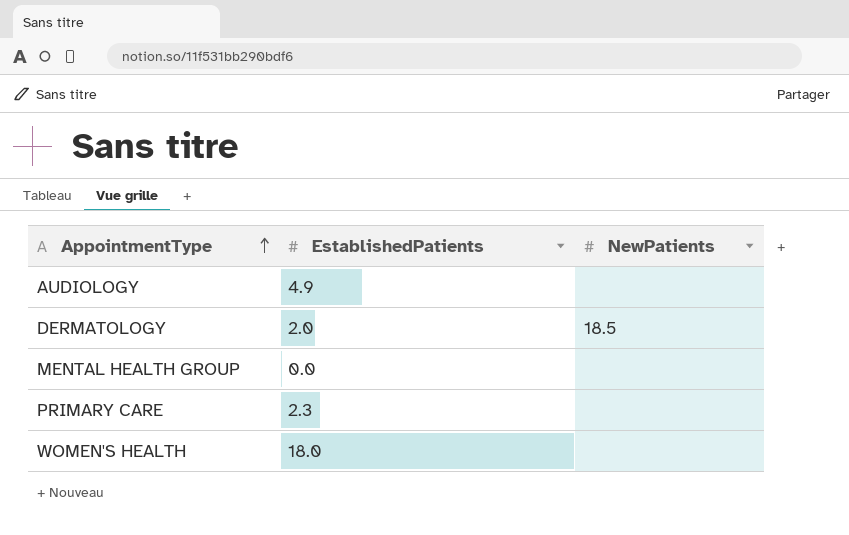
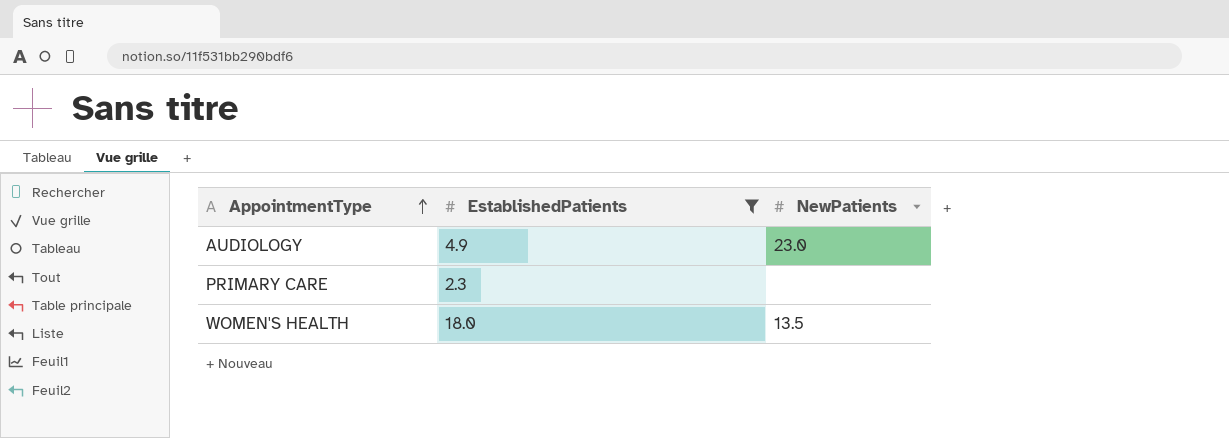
filter: none -> EstablishedPatients >= 2.3
AUDIOLOGY | NewPatients: none -> 23.0
WOMEN'S HEALTH | NewPatients: none -> 13.5

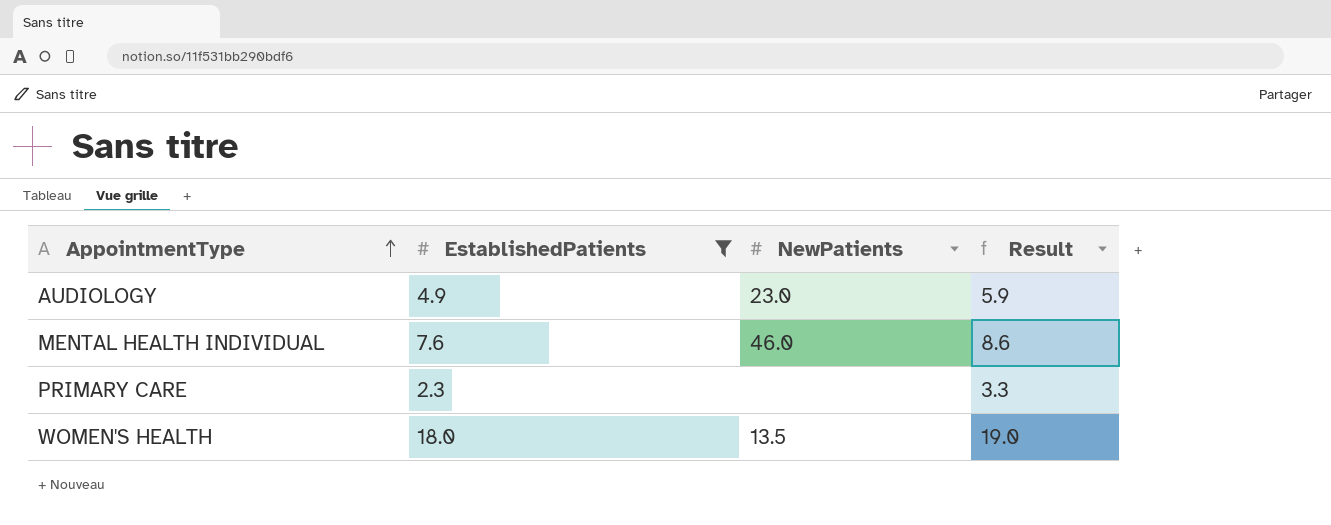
column Result | formula: none -> [EstablishedPatients] + 1
row MENTAL HEALTH INDIVIDUAL: none -> 7.6 | 46.0 | 8.6

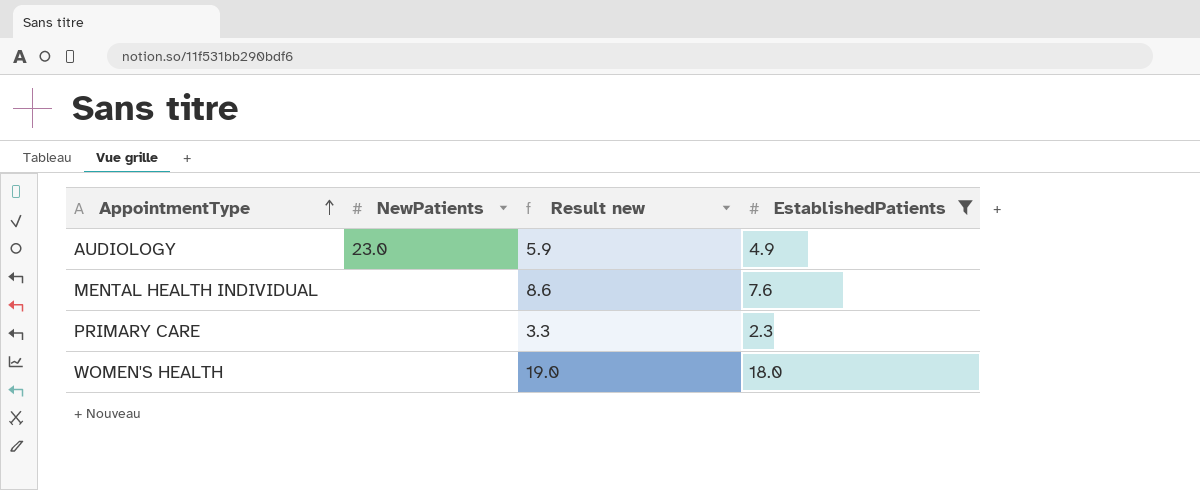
column name: Result -> Result new
column EstablishedPatients | position: 2 -> 4
MENTAL HEALTH INDIVIDUAL | NewPatients: 46.0 -> none
WOMEN'S HEALTH | NewPatients: 13.5 -> none

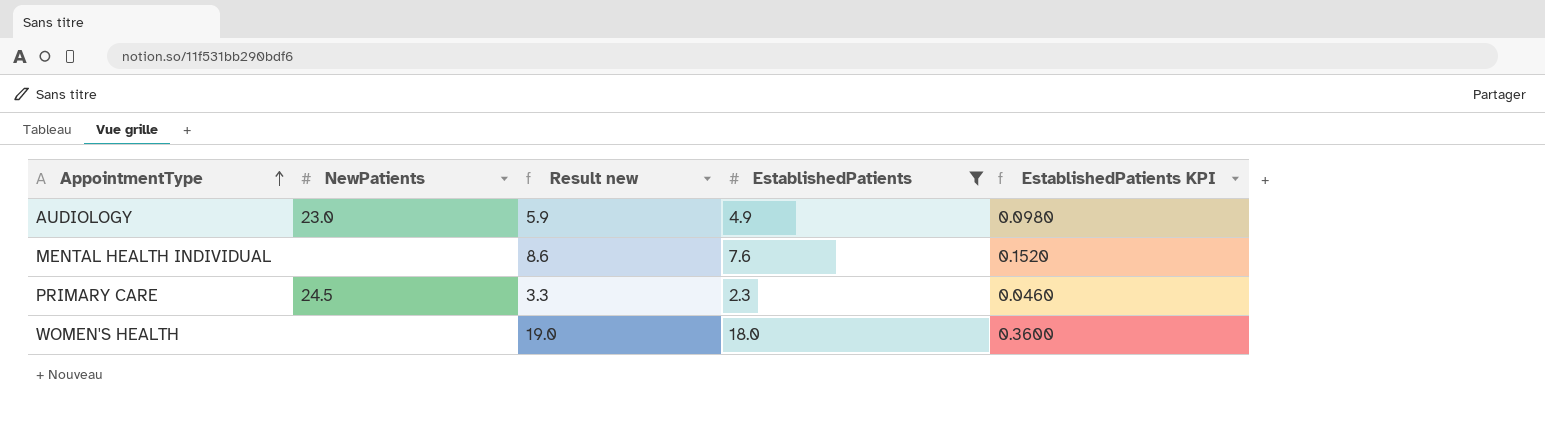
column EstablishedPatients KPI | formula: none -> [EstablishedPatients] * 0.02
PRIMARY CARE | NewPatients: none -> 24.5

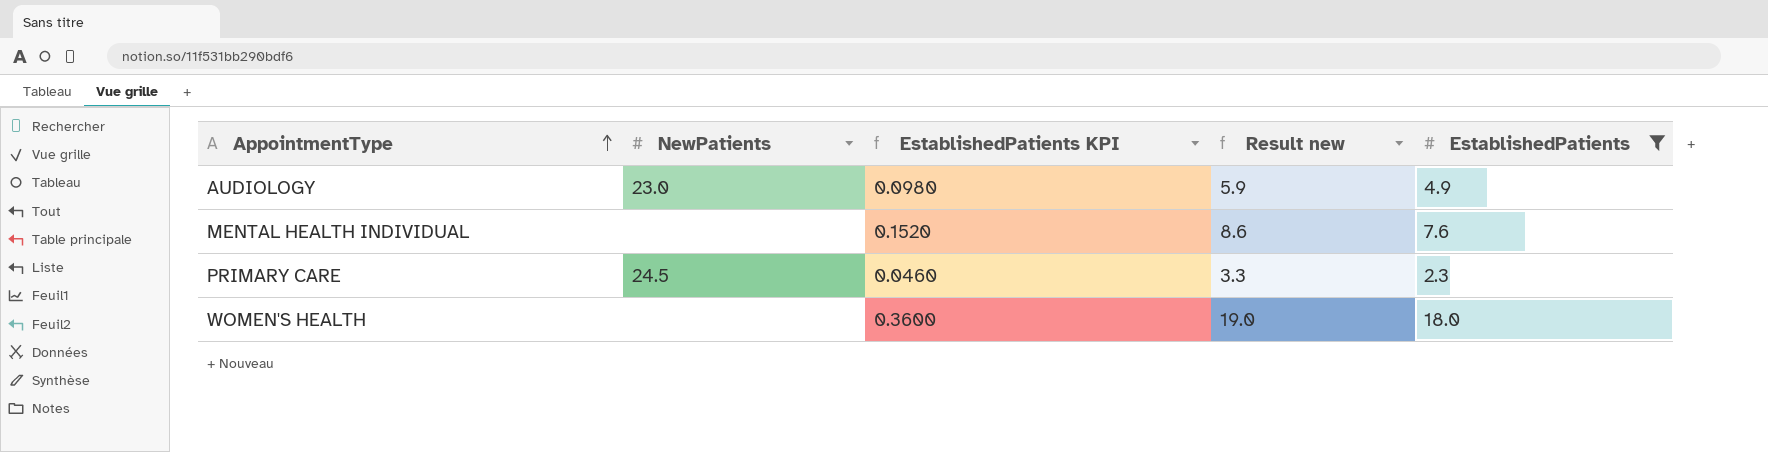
column EstablishedPatients KPI | position: 5 -> 3

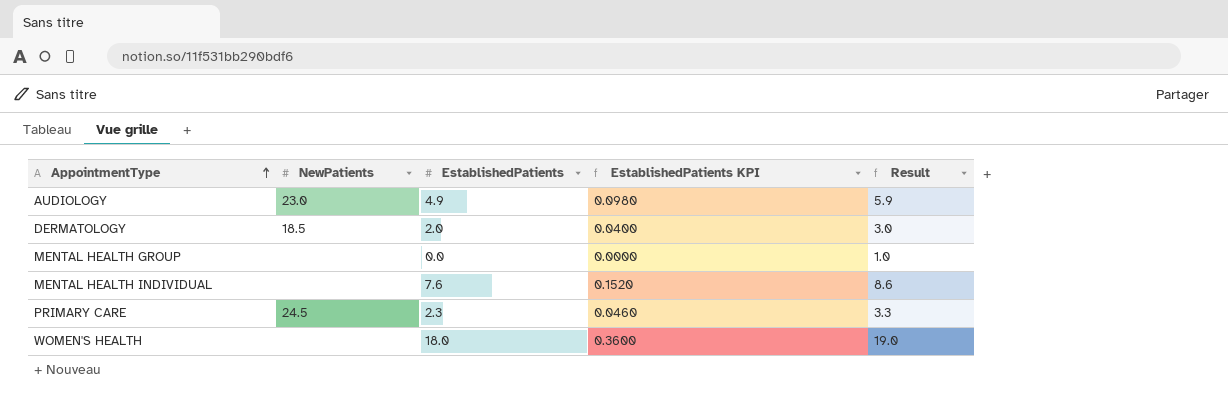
filter: EstablishedPatients >= 2.3 -> none
column EstablishedPatients | position: 5 -> 3
column name: Result new -> Result

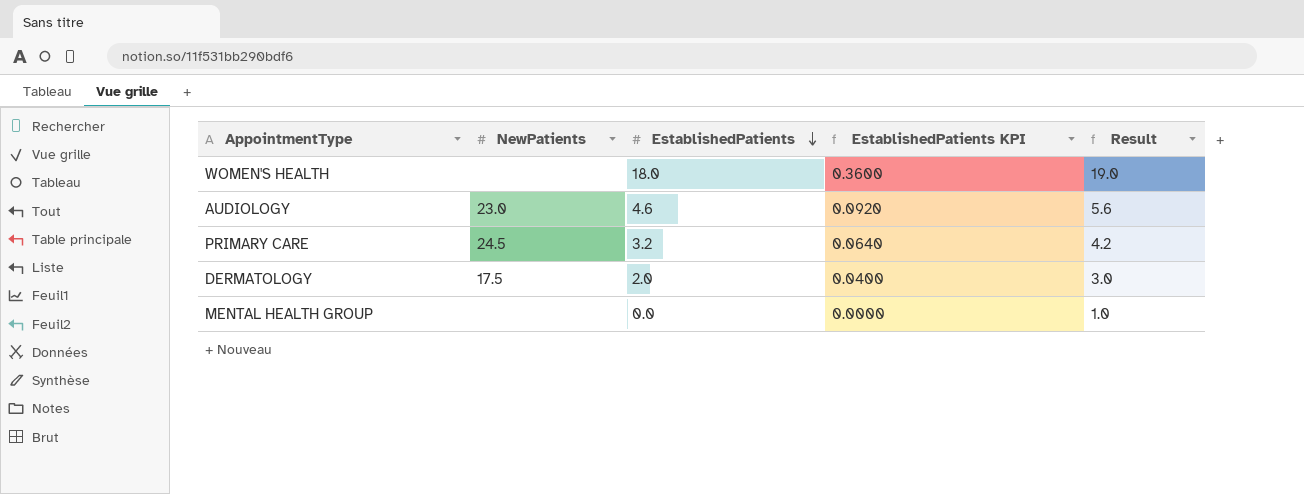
row order: AppointmentType ascending -> EstablishedPatients descending
row MENTAL HEALTH INDIVIDUAL: none | 7.6 | 0.1520 | 8.6 -> none
AUDIOLOGY | EstablishedPatients: 4.9 -> 4.6
AUDIOLOGY | EstablishedPatients KPI: 0.0980 -> 0.0920
AUDIOLOGY | Result: 5.9 -> 5.6
PRIMARY CARE | EstablishedPatients: 2.3 -> 3.2
PRIMARY CARE | EstablishedPatients KPI: 0.0460 -> 0.0640
PRIMARY CARE | Result: 3.3 -> 4.2
DERMATOLOGY | NewPatients: 18.5 -> 17.5

